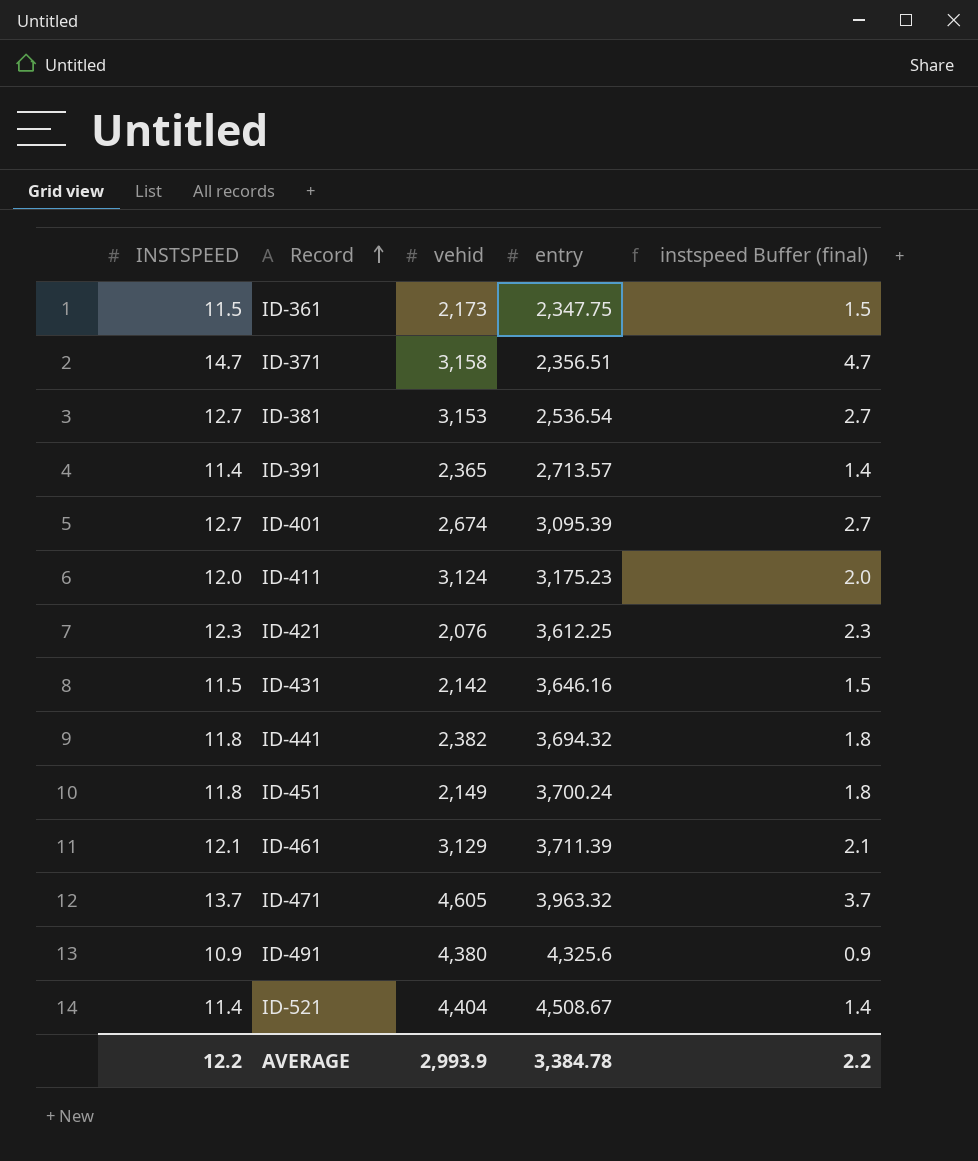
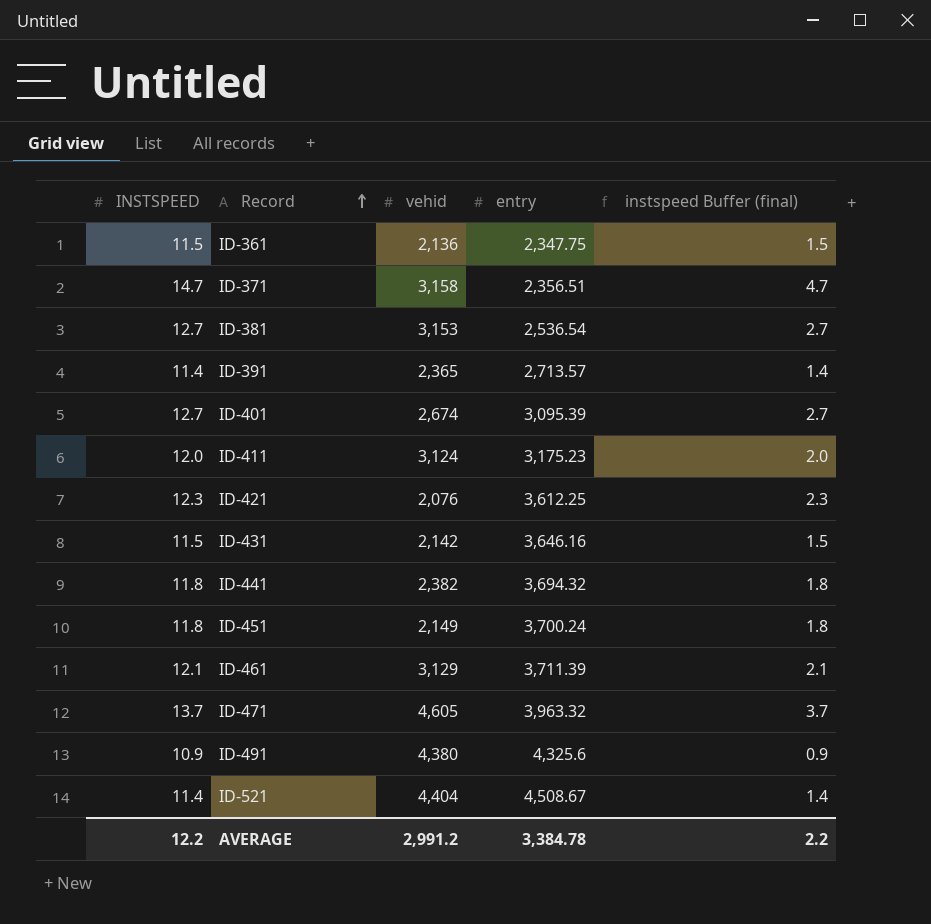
ID-361 | vehid: 2,173 -> 2,136
AVERAGE | vehid: 2,993.9 -> 2,991.2

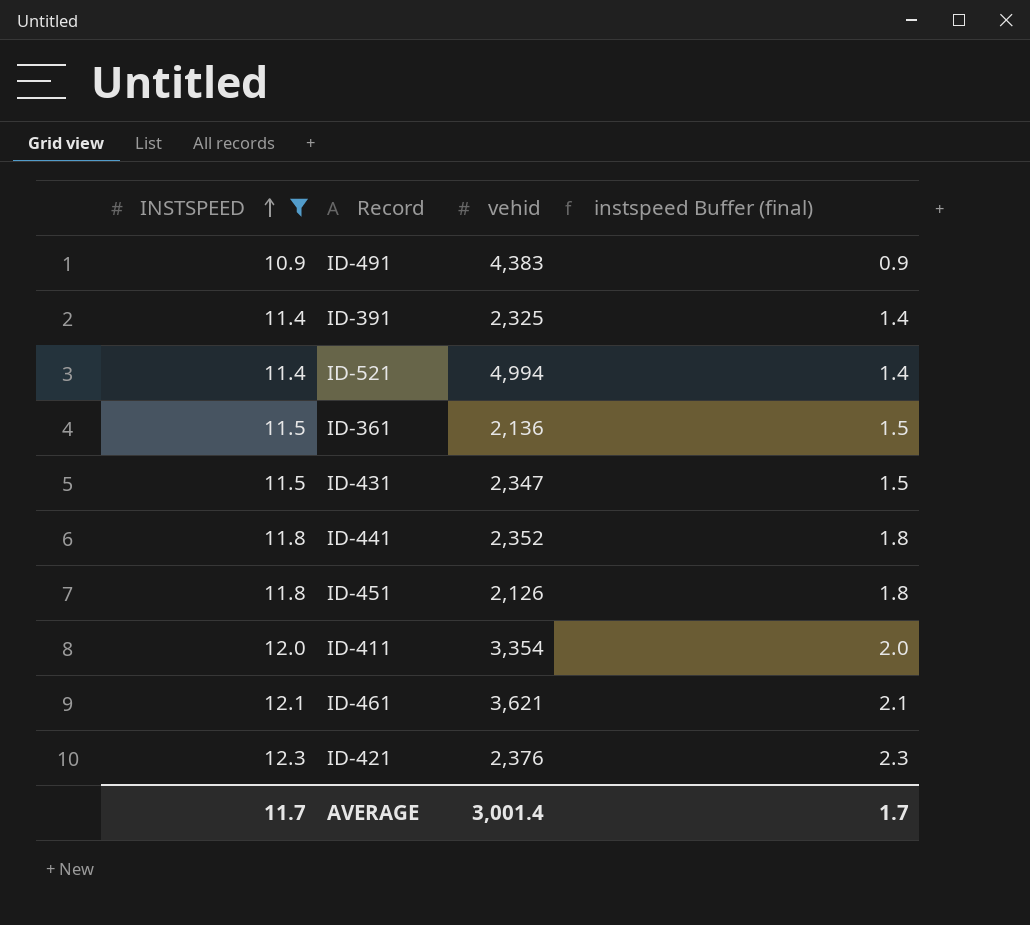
filter: none -> INSTSPEED <= 12.3
row order: Record ascending -> INSTSPEED ascending
column entry | position: 4 -> none
ID-491 | vehid: 4,380 -> 4,383
ID-391 | vehid: 2,365 -> 2,325
ID-521 | vehid: 4,404 -> 4,994
ID-431 | vehid: 2,142 -> 2,347
ID-441 | vehid: 2,382 -> 2,352
ID-451 | vehid: 2,149 -> 2,126
ID-411 | vehid: 3,124 -> 3,354
ID-461 | vehid: 3,129 -> 3,621
ID-421 | vehid: 2,076 -> 2,376
AVERAGE | INSTSPEED: 12.2 -> 11.7
AVERAGE | vehid: 2,991.2 -> 3,001.4
AVERAGE | instspeed Buffer (final): 2.2 -> 1.7

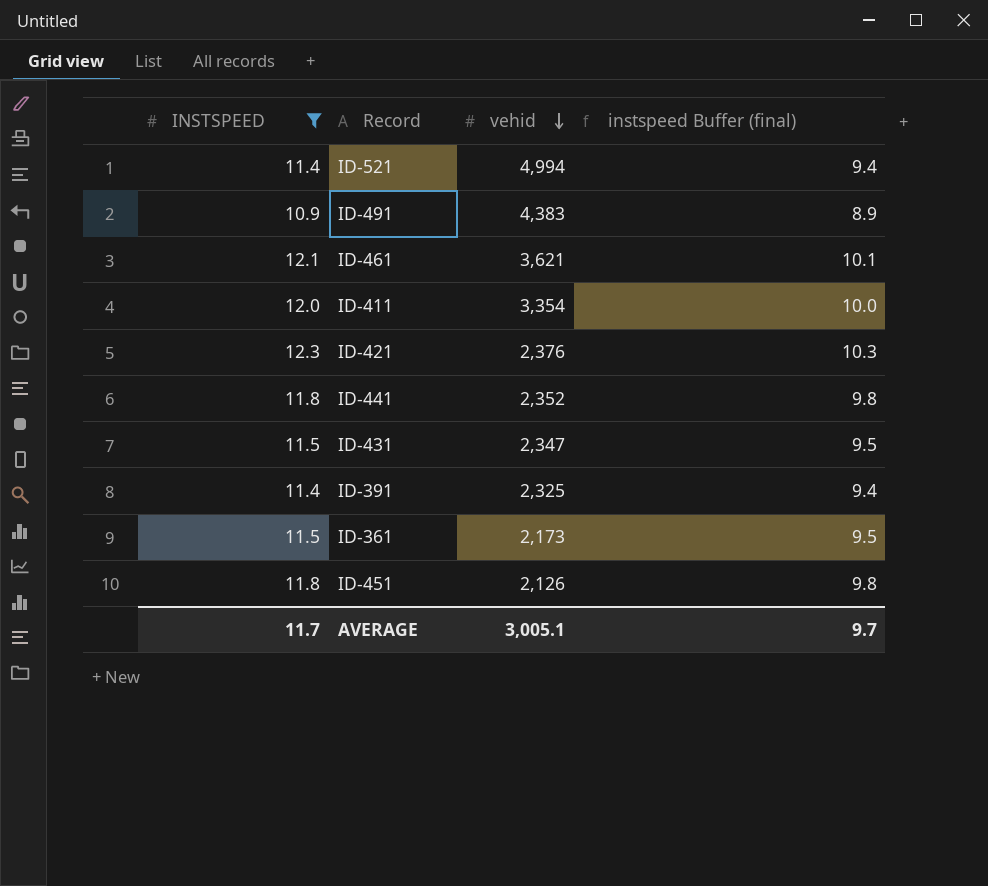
row order: INSTSPEED ascending -> vehid descending
column instspeed Buffer (final) | formula: [INSTSPEED] - 10 -> [INSTSPEED] - 2
ID-361 | vehid: 2,136 -> 2,173
AVERAGE | vehid: 3,001.4 -> 3,005.1
AVERAGE | instspeed Buffer (final): 1.7 -> 9.7

